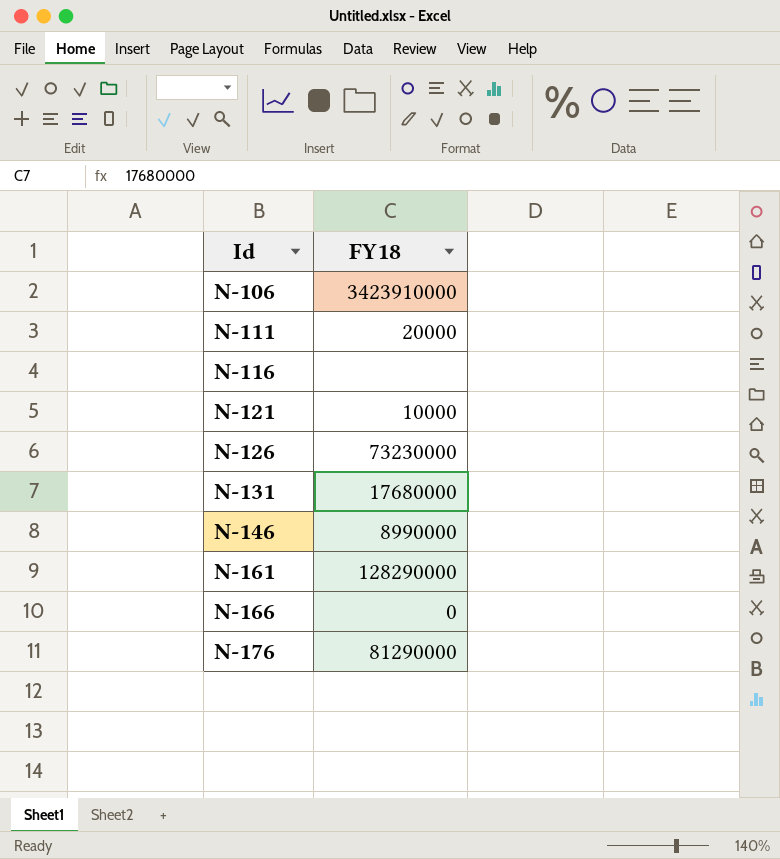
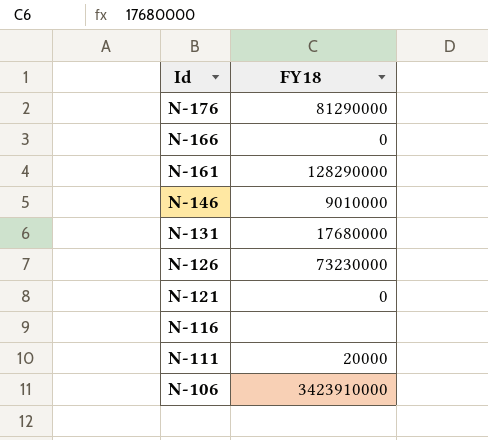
row order: Id ascending -> Id descending
N-146 | FY18: 8990000 -> 9010000
N-121 | FY18: 10000 -> 0

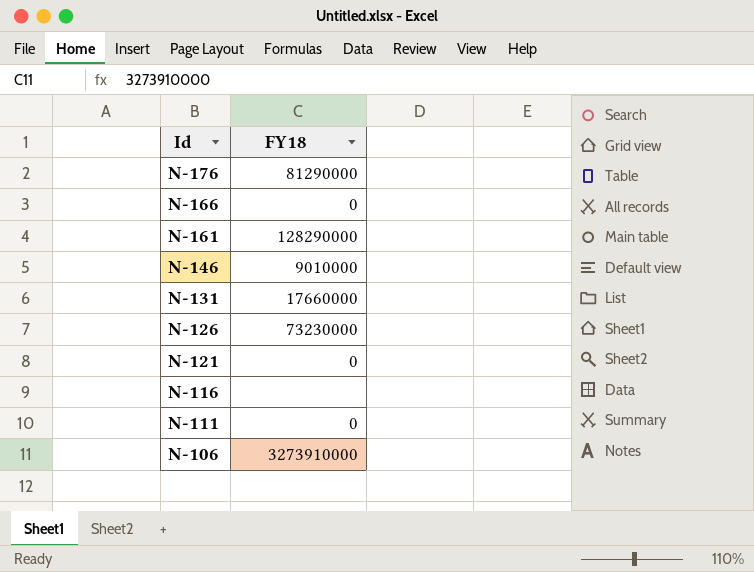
N-131 | FY18: 17680000 -> 17660000
N-111 | FY18: 20000 -> 0
N-106 | FY18: 3423910000 -> 3273910000

